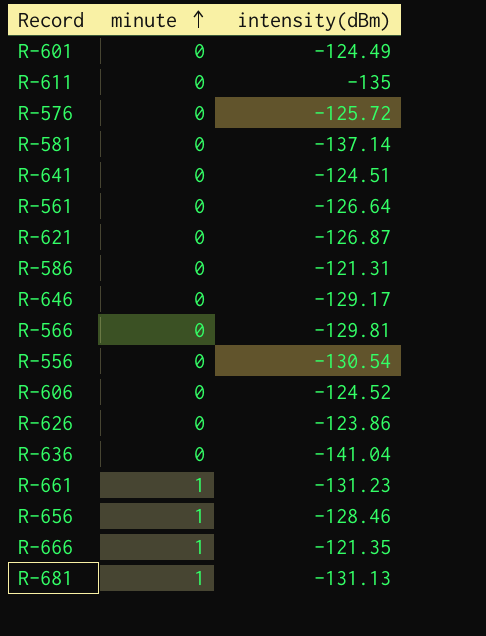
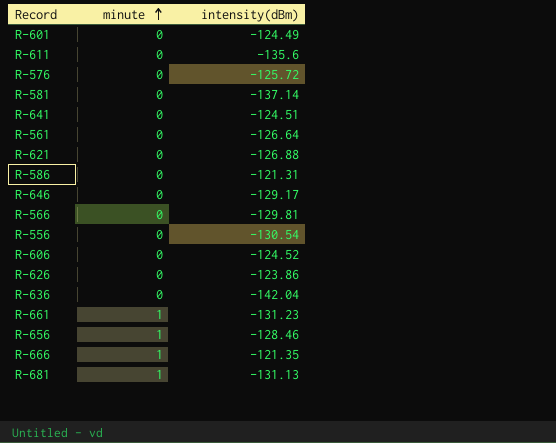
R-611 | intensity(dBm): -135 -> -135.6
R-621 | intensity(dBm): -126.87 -> -126.88
R-636 | intensity(dBm): -141.04 -> -142.04

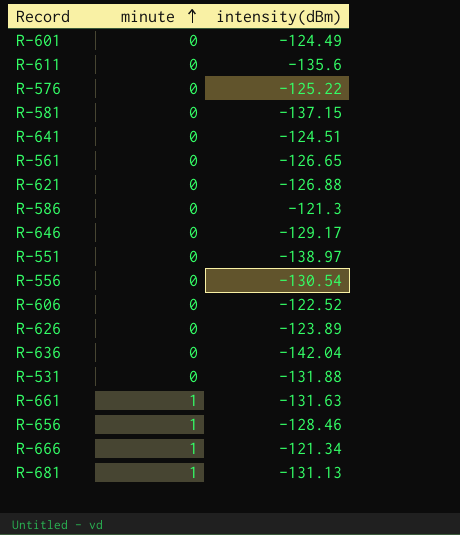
row R-566: 0 | -129.81 -> none
R-576 | intensity(dBm): -125.72 -> -125.22
R-581 | intensity(dBm): -137.14 -> -137.15
R-561 | intensity(dBm): -126.64 -> -126.65
R-586 | intensity(dBm): -121.31 -> -121.3
row R-551: none -> 0 | -138.97
R-606 | intensity(dBm): -124.52 -> -122.52
R-626 | intensity(dBm): -123.86 -> -123.89
row R-531: none -> 0 | -131.88
R-661 | intensity(dBm): -131.23 -> -131.63
R-666 | intensity(dBm): -121.35 -> -121.34

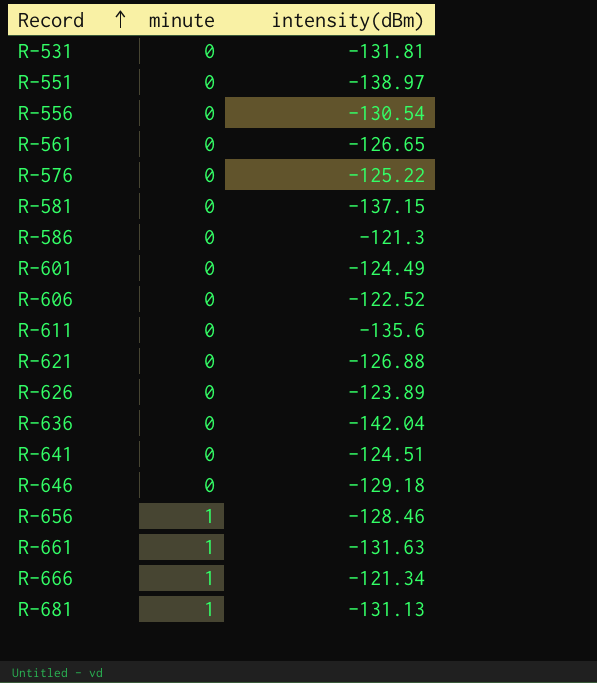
row order: minute ascending -> Record ascending
R-531 | intensity(dBm): -131.88 -> -131.81
R-646 | intensity(dBm): -129.17 -> -129.18

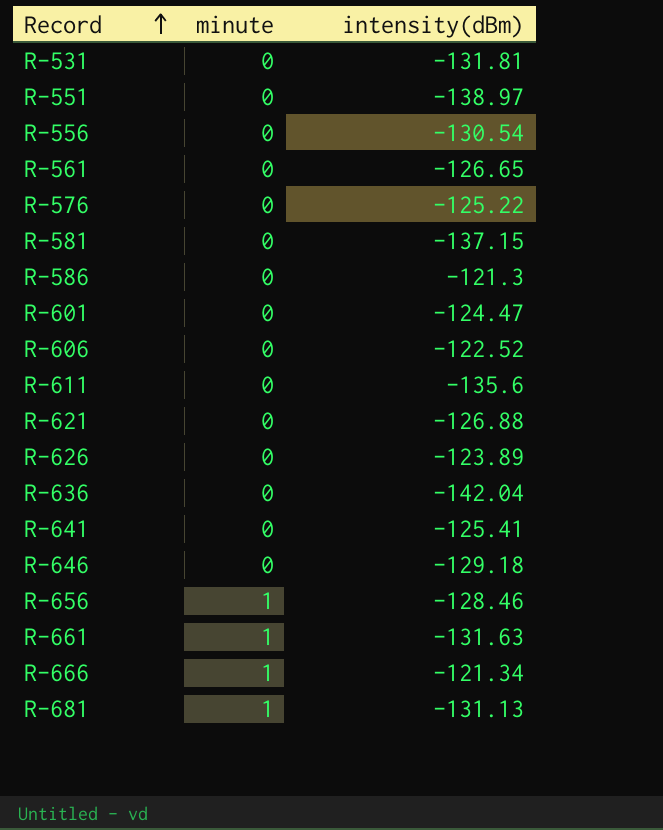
R-601 | intensity(dBm): -124.49 -> -124.47
R-641 | intensity(dBm): -124.51 -> -125.41

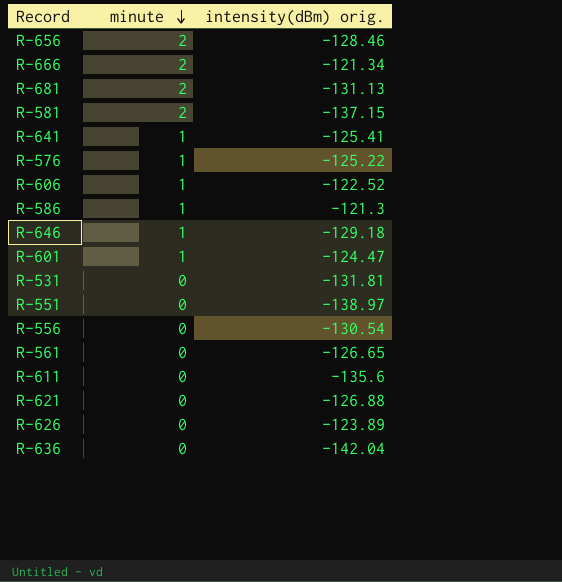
row order: Record ascending -> minute descending
column name: intensity(dBm) -> intensity(dBm) orig.
row R-661: 1 | -131.63 -> none
R-656 | minute: 1 -> 2
R-666 | minute: 1 -> 2
R-681 | minute: 1 -> 2
R-581 | minute: 0 -> 2
R-641 | minute: 0 -> 1
R-576 | minute: 0 -> 1
R-606 | minute: 0 -> 1
R-586 | minute: 0 -> 1
R-646 | minute: 0 -> 1
R-601 | minute: 0 -> 1

